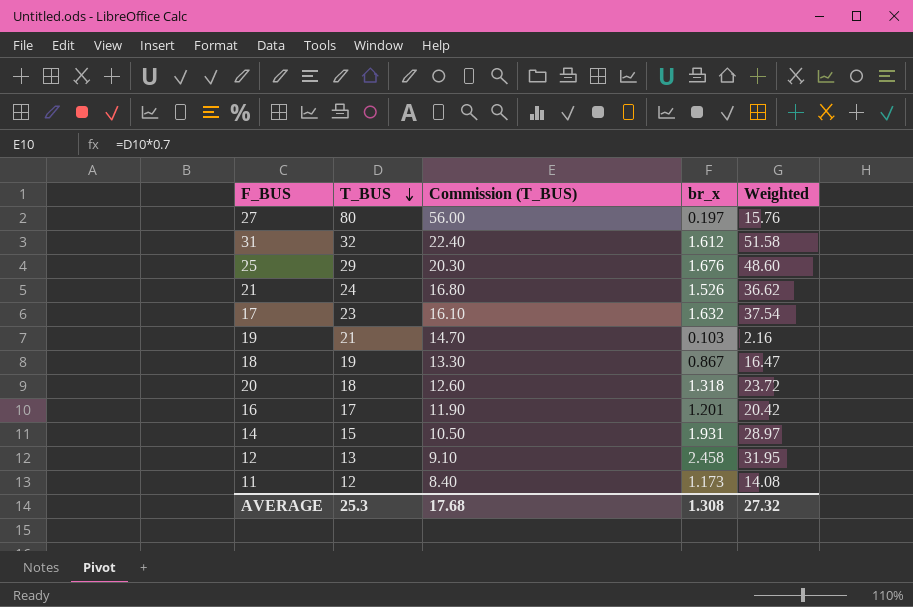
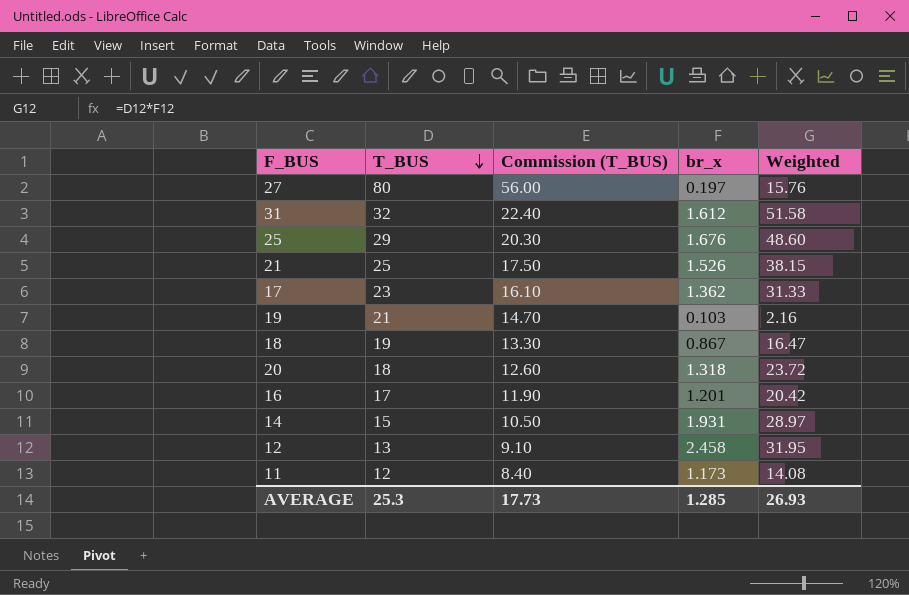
21 | T_BUS: 24 -> 25
21 | Commission (T_BUS): 16.80 -> 17.50
21 | Weighted: 36.62 -> 38.15
17 | br_x: 1.632 -> 1.362
17 | Weighted: 37.54 -> 31.33
AVERAGE | Commission (T_BUS): 17.68 -> 17.73
AVERAGE | br_x: 1.308 -> 1.285
AVERAGE | Weighted: 27.32 -> 26.93

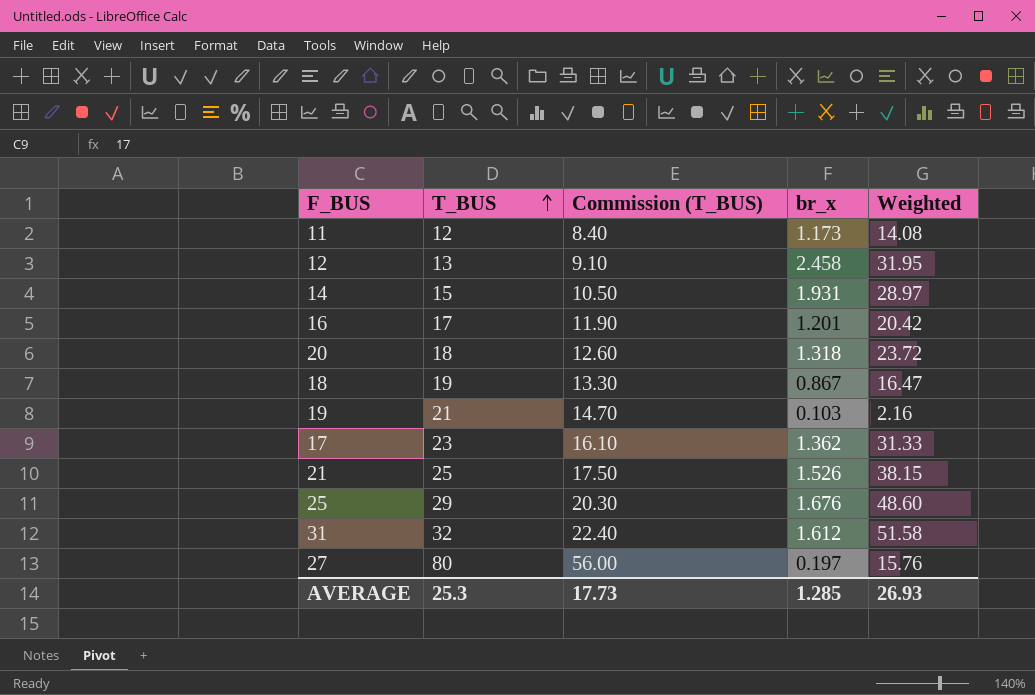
row order: T_BUS descending -> T_BUS ascending

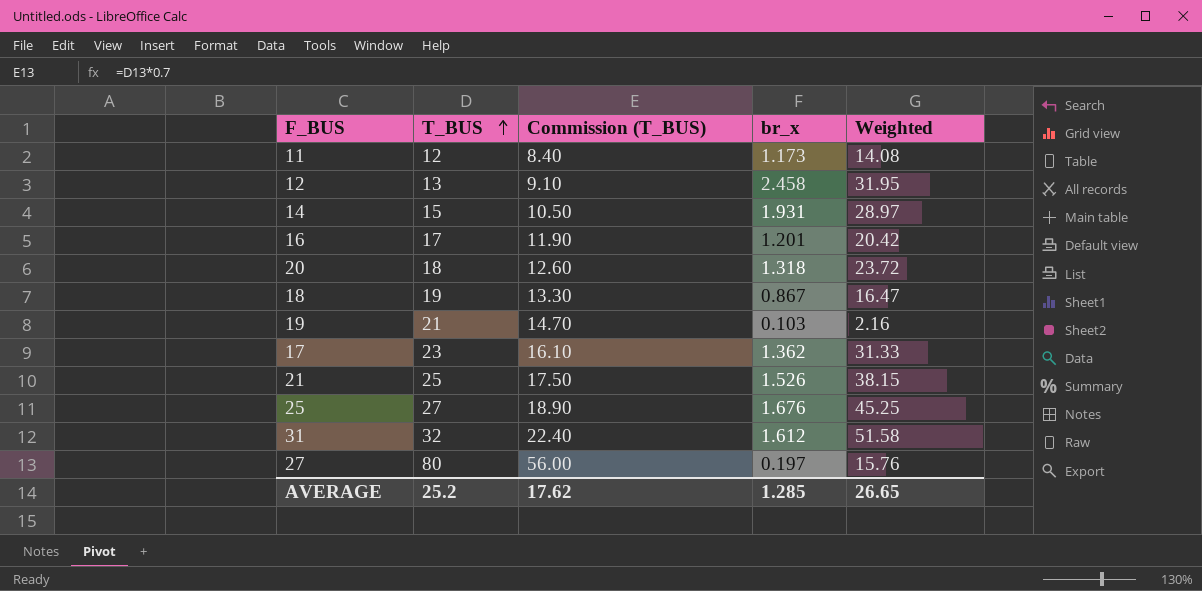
25 | T_BUS: 29 -> 27
25 | Commission (T_BUS): 20.30 -> 18.90
25 | Weighted: 48.60 -> 45.25
AVERAGE | T_BUS: 25.3 -> 25.2
AVERAGE | Commission (T_BUS): 17.73 -> 17.62
AVERAGE | Weighted: 26.93 -> 26.65

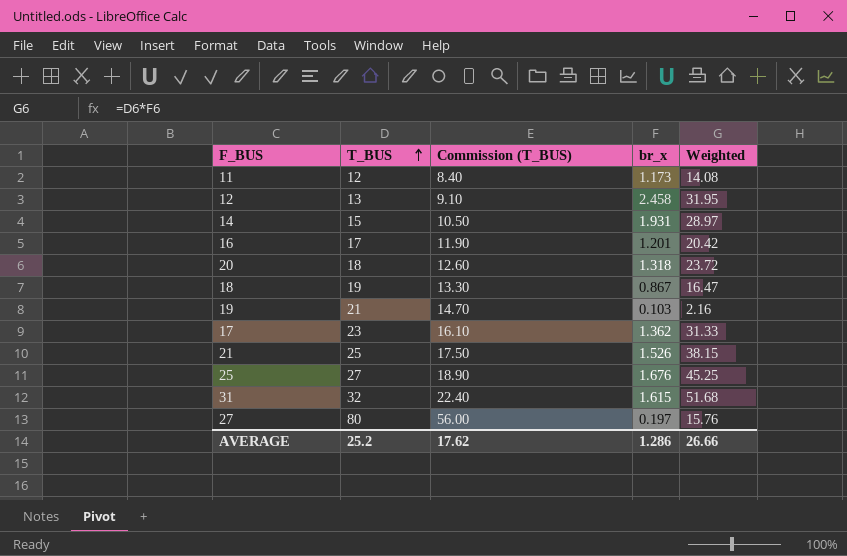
31 | br_x: 1.612 -> 1.615
31 | Weighted: 51.58 -> 51.68
AVERAGE | br_x: 1.285 -> 1.286
AVERAGE | Weighted: 26.65 -> 26.66

